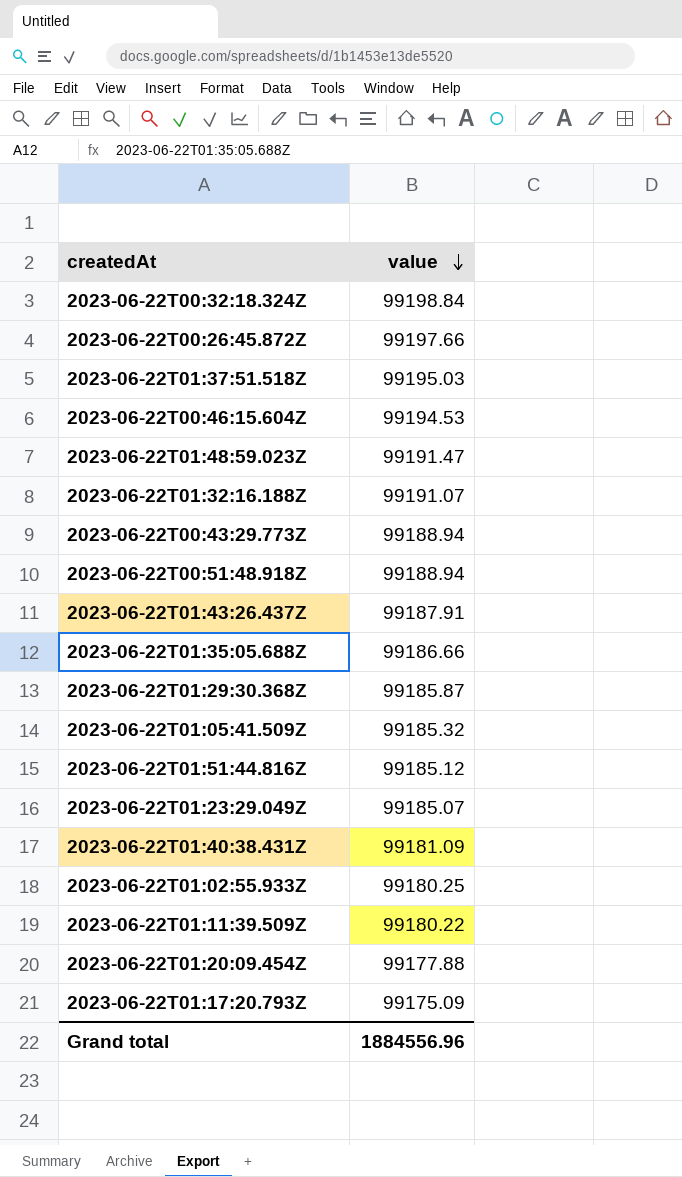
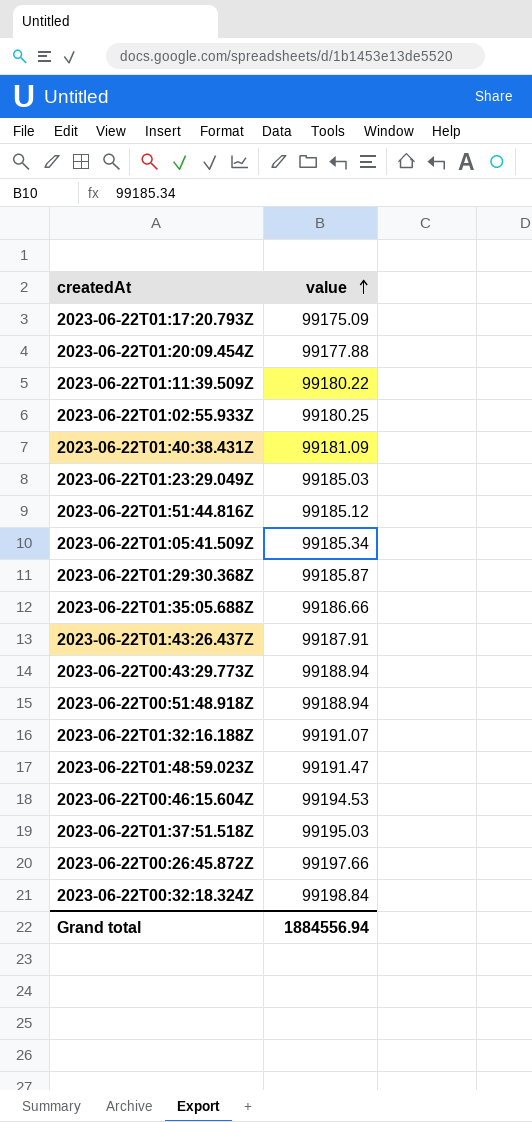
row order: value descending -> value ascending
2023-06-22T01:23:29.049Z | value: 99185.07 -> 99185.03
2023-06-22T01:05:41.509Z | value: 99185.32 -> 99185.34
Grand total | value: 1884556.96 -> 1884556.94

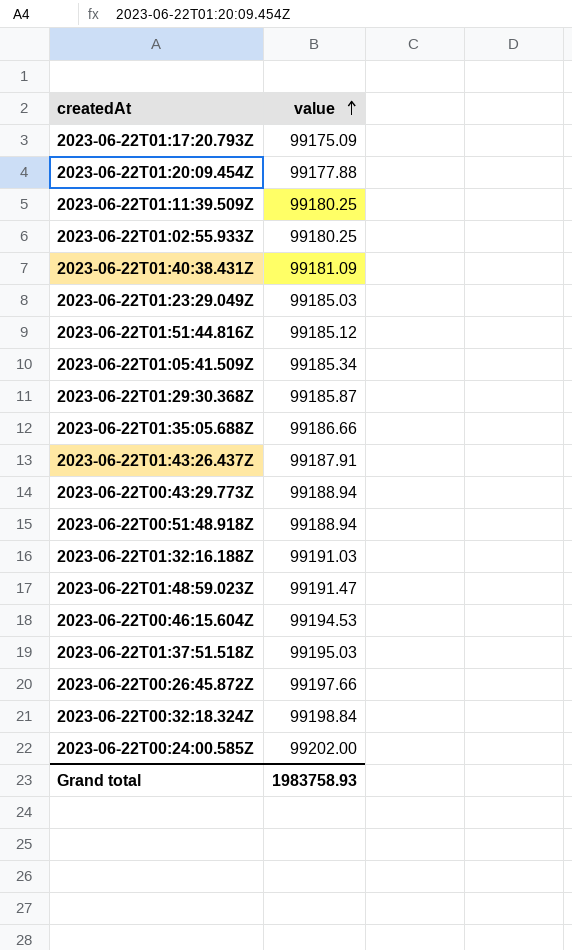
2023-06-22T01:11:39.509Z | value: 99180.22 -> 99180.25
2023-06-22T01:32:16.188Z | value: 99191.07 -> 99191.03
row 2023-06-22T00:24:00.585Z: none -> 99202.00
Grand total | value: 1884556.94 -> 1983758.93

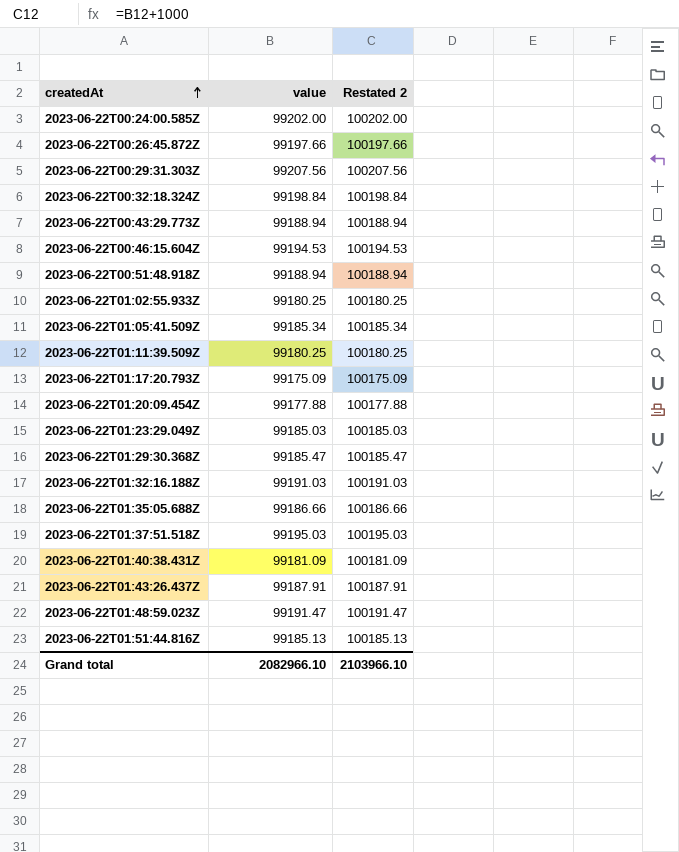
row order: value ascending -> createdAt ascending
column Restated 2 | formula: none -> [value] + 1000
row 2023-06-22T00:29:31.303Z: none -> 99207.56 | 100207.56
2023-06-22T01:29:30.368Z | value: 99185.87 -> 99185.47
2023-06-22T01:51:44.816Z | value: 99185.12 -> 99185.13
Grand total | value: 1983758.93 -> 2082966.10

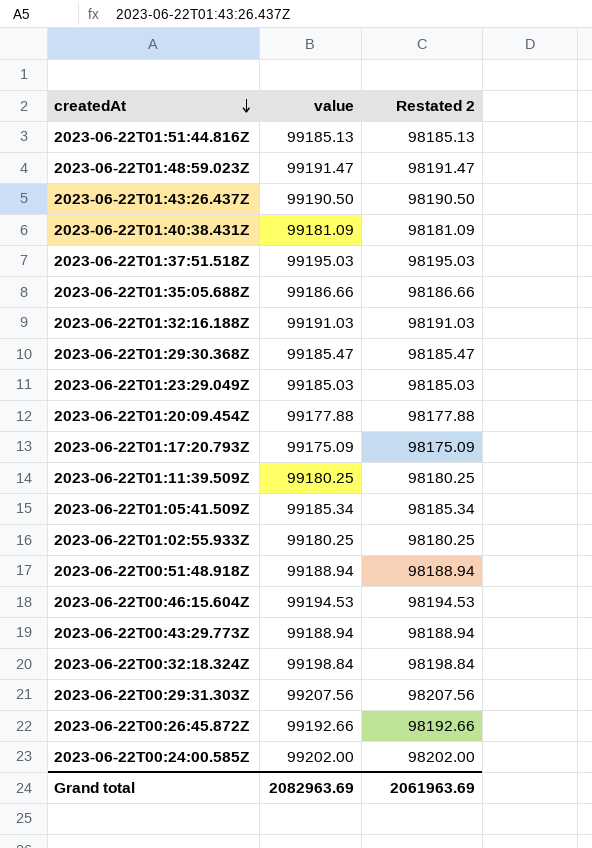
row order: createdAt ascending -> createdAt descending
column Restated 2 | formula: [value] + 1000 -> [value] - 1000
2023-06-22T01:43:26.437Z | value: 99187.91 -> 99190.50
2023-06-22T00:26:45.872Z | value: 99197.66 -> 99192.66
Grand total | value: 2082966.10 -> 2082963.69
Grand total | Restated 2: 2103966.10 -> 2061963.69

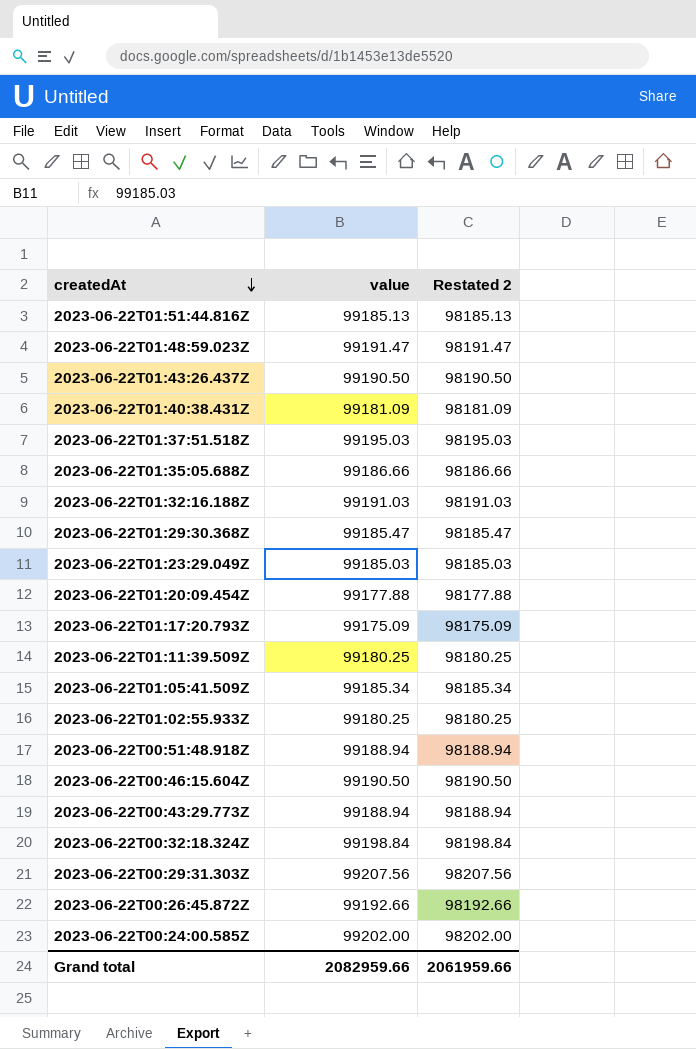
2023-06-22T00:46:15.604Z | value: 99194.53 -> 99190.50
2023-06-22T00:46:15.604Z | Restated 2: 98194.53 -> 98190.50
Grand total | value: 2082963.69 -> 2082959.66
Grand total | Restated 2: 2061963.69 -> 2061959.66

